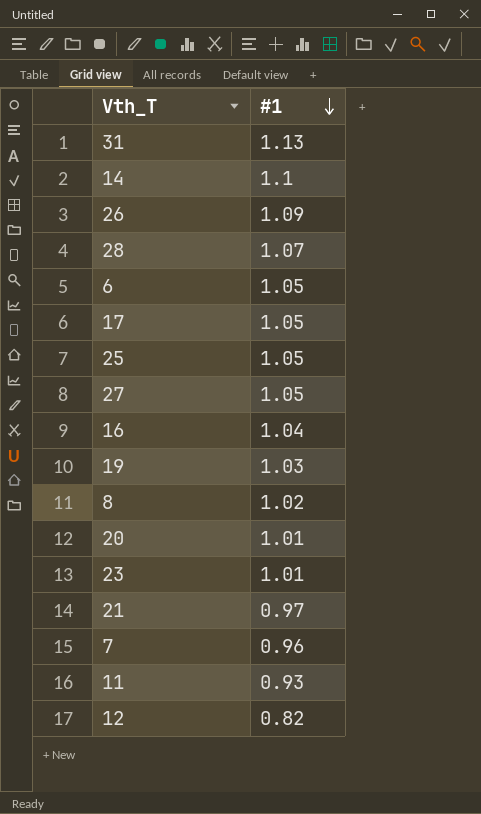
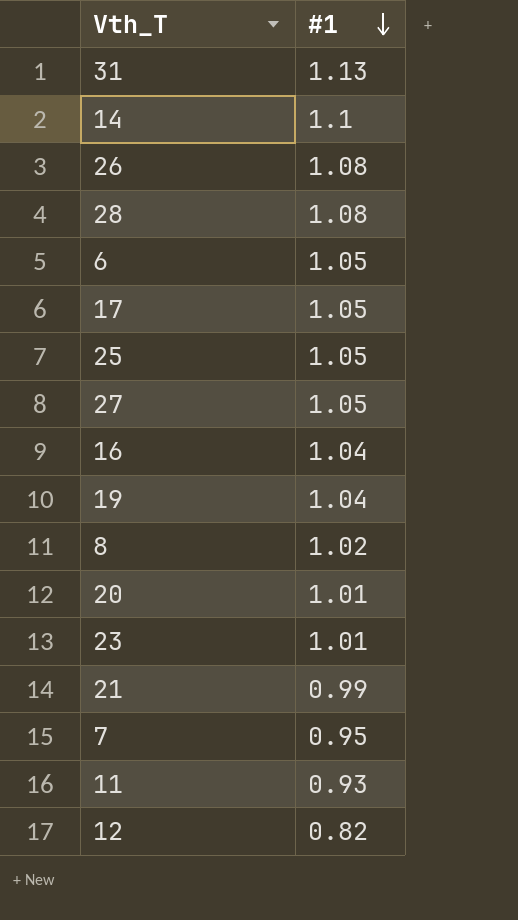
26 | #1: 1.09 -> 1.08
28 | #1: 1.07 -> 1.08
19 | #1: 1.03 -> 1.04
21 | #1: 0.97 -> 0.99
7 | #1: 0.96 -> 0.95

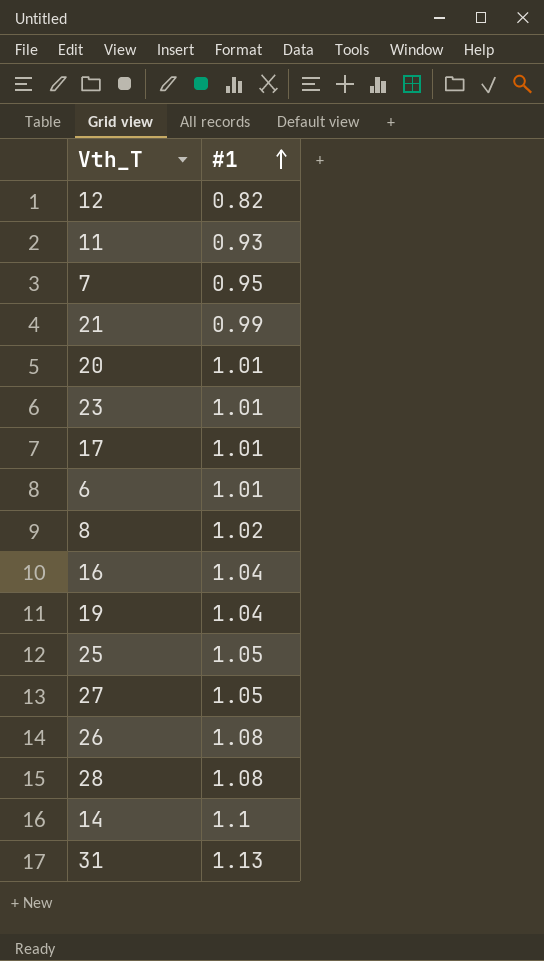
row order: #1 descending -> #1 ascending
17 | #1: 1.05 -> 1.01
6 | #1: 1.05 -> 1.01

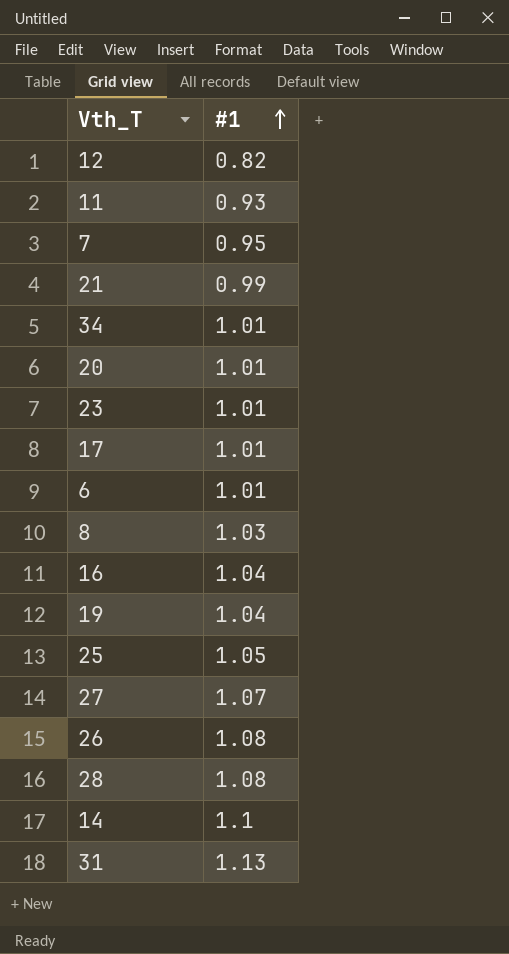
row 34: none -> 1.01
8 | #1: 1.02 -> 1.03
27 | #1: 1.05 -> 1.07

